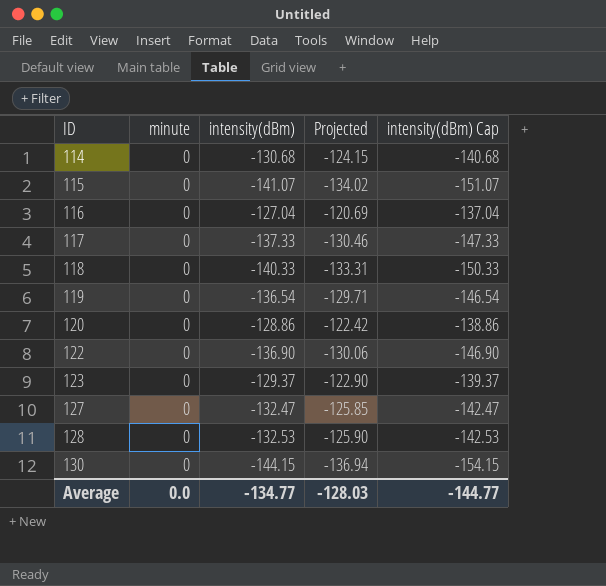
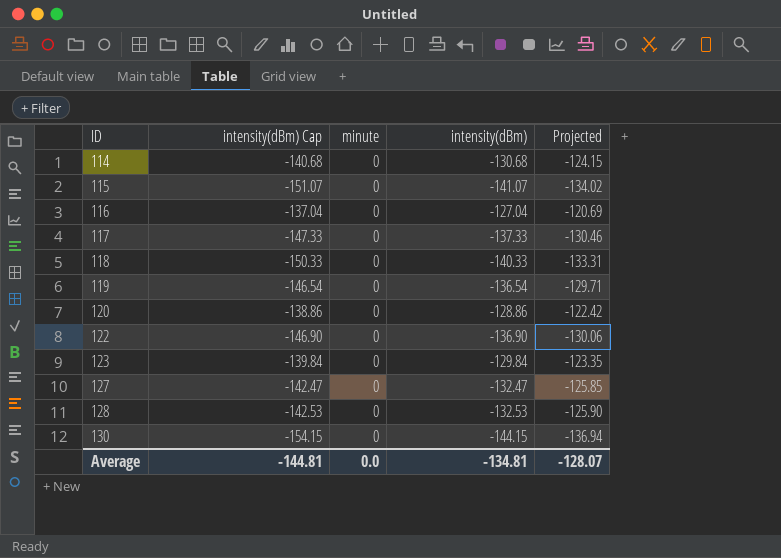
column intensity(dBm) Cap | position: 5 -> 2
123 | intensity(dBm) Cap: -139.37 -> -139.84
123 | intensity(dBm): -129.37 -> -129.84
123 | Projected: -122.90 -> -123.35
Average | intensity(dBm) Cap: -144.77 -> -144.81
Average | intensity(dBm): -134.77 -> -134.81
Average | Projected: -128.03 -> -128.07

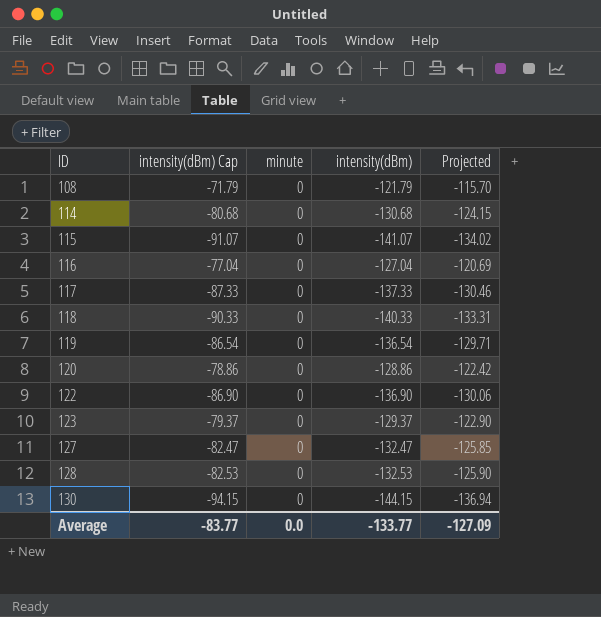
column intensity(dBm) Cap | formula: [intensity(dBm)] - 10 -> [intensity(dBm)] + 50
row 108: none -> -71.79 | 0 | -121.79 | -115.70
123 | intensity(dBm): -129.84 -> -129.37
123 | Projected: -123.35 -> -122.90
Average | intensity(dBm) Cap: -144.81 -> -83.77
Average | intensity(dBm): -134.81 -> -133.77
Average | Projected: -128.07 -> -127.09

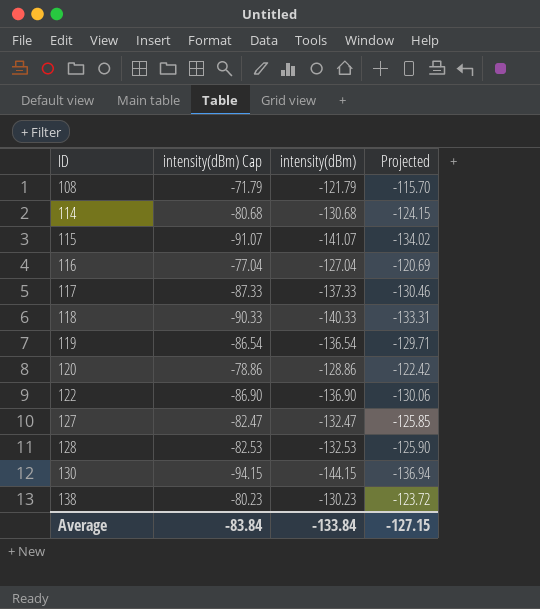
column minute | position: 3 -> none
row 123: -79.37 | 0 | -129.37 | -122.90 -> none
row 138: none -> -80.23 | -130.23 | -123.72
Average | intensity(dBm) Cap: -83.77 -> -83.84
Average | intensity(dBm): -133.77 -> -133.84
Average | Projected: -127.09 -> -127.15

